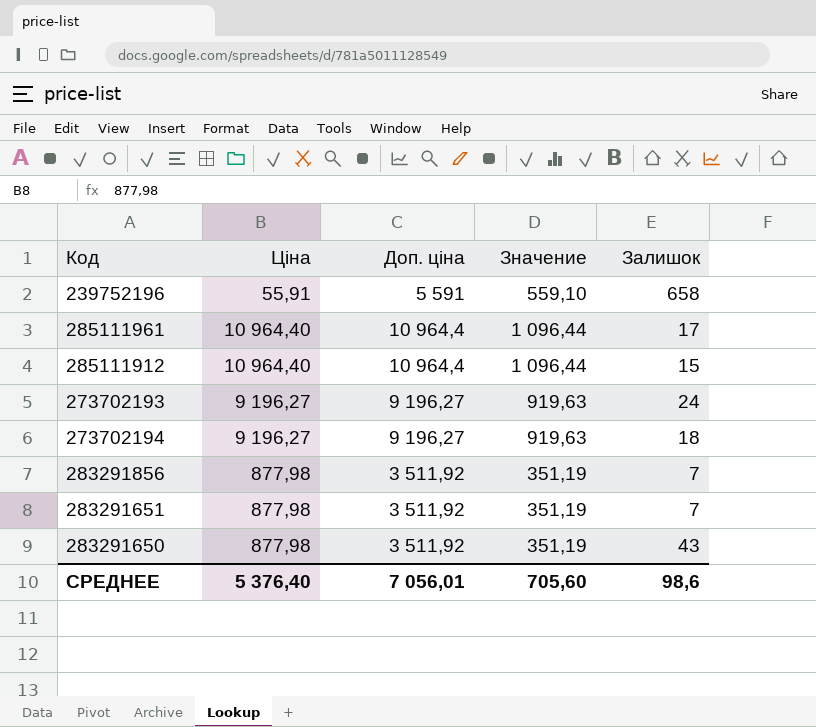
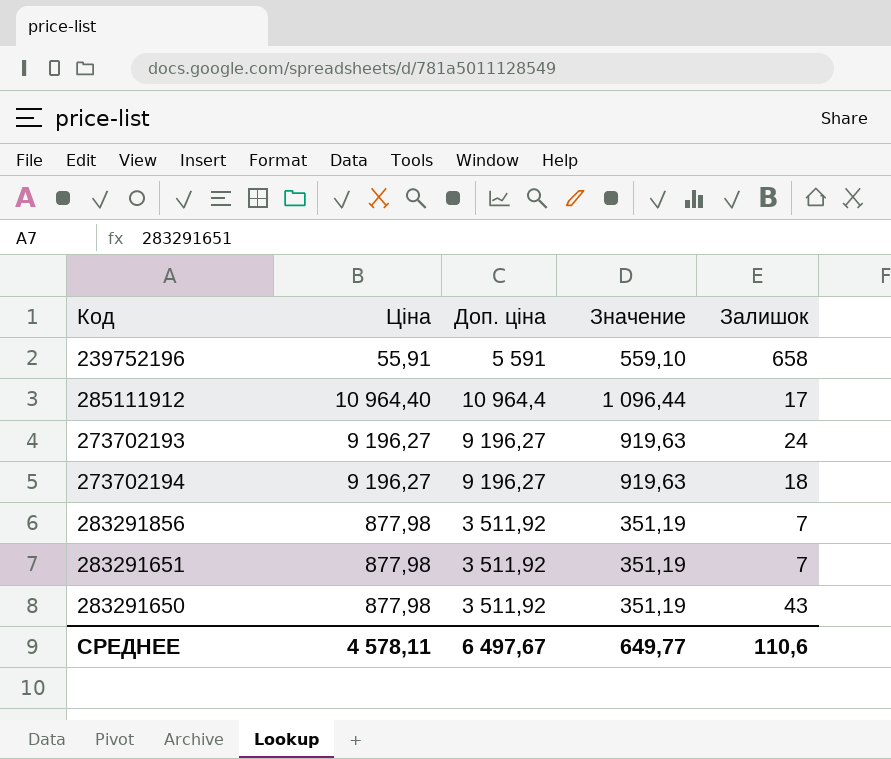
row 285111961: 10 964,40 | 10 964,4 | 1 096,44 | 17 -> none
285111912 | Залишок: 15 -> 17
СРЕДНЕЕ | Ціна: 5 376,40 -> 4 578,11
СРЕДНЕЕ | Доп. ціна: 7 056,01 -> 6 497,67
СРЕДНЕЕ | Значение: 705,60 -> 649,77
СРЕДНЕЕ | Залишок: 98,6 -> 110,6

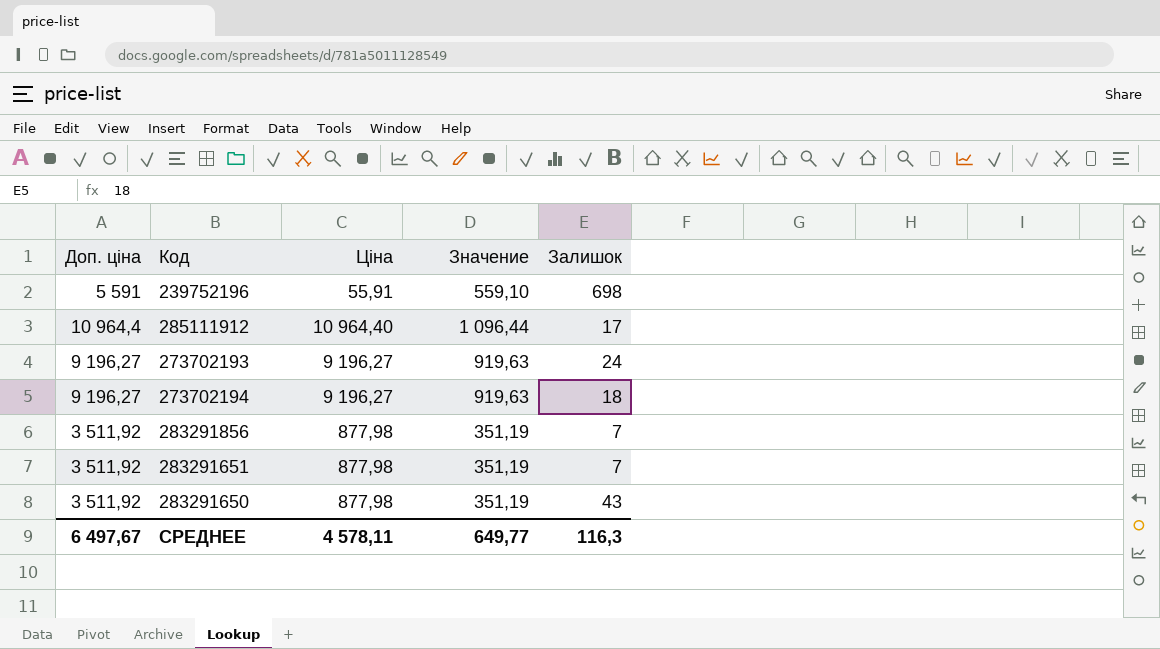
column Доп. ціна | position: 3 -> 1
239752196 | Залишок: 658 -> 698
СРЕДНЕЕ | Залишок: 110,6 -> 116,3

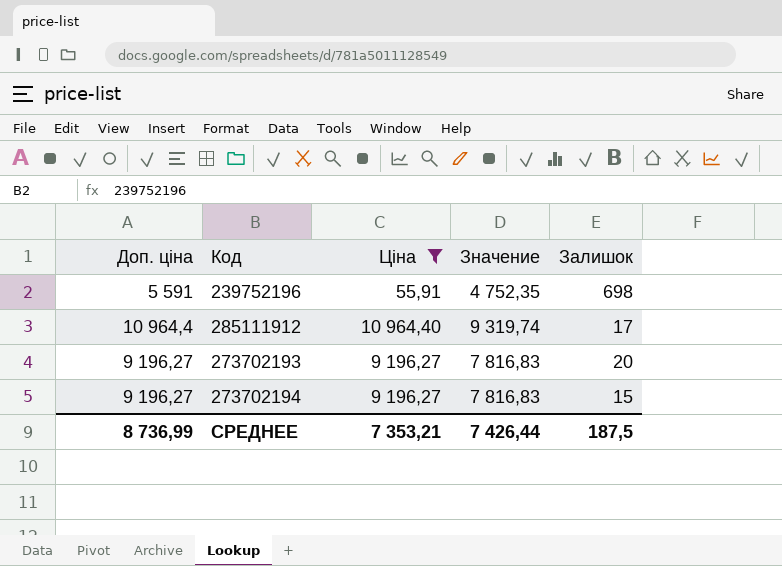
filter: none -> Ціна != 877,98
column Значение | formula: [Доп. ціна] * 0,1 -> [Доп. ціна] * 0,85
273702193 | Залишок: 24 -> 20
273702194 | Залишок: 18 -> 15
СРЕДНЕЕ | Доп. ціна: 6 497,67 -> 8 736,99
СРЕДНЕЕ | Ціна: 4 578,11 -> 7 353,21
СРЕДНЕЕ | Значение: 649,77 -> 7 426,44
СРЕДНЕЕ | Залишок: 116,3 -> 187,5

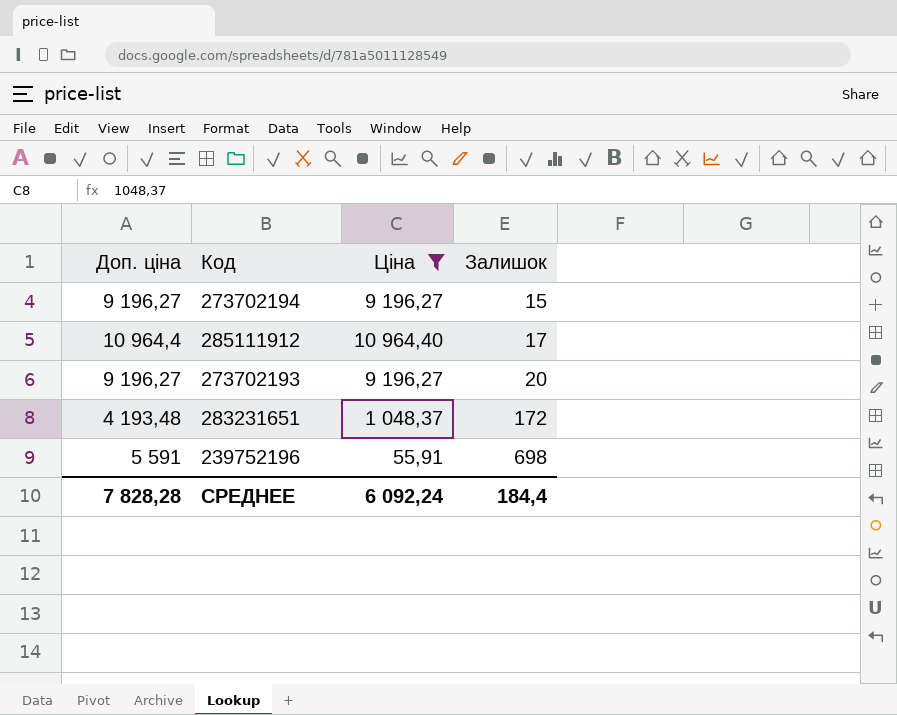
row order: none -> Залишок ascending
column Значение | formula: [Доп. ціна] * 0,85 -> none
row 283231651: none -> 4 193,48 | 1 048,37 | 172
СРЕДНЕЕ | Доп. ціна: 8 736,99 -> 7 828,28
СРЕДНЕЕ | Ціна: 7 353,21 -> 6 092,24
СРЕДНЕЕ | Залишок: 187,5 -> 184,4

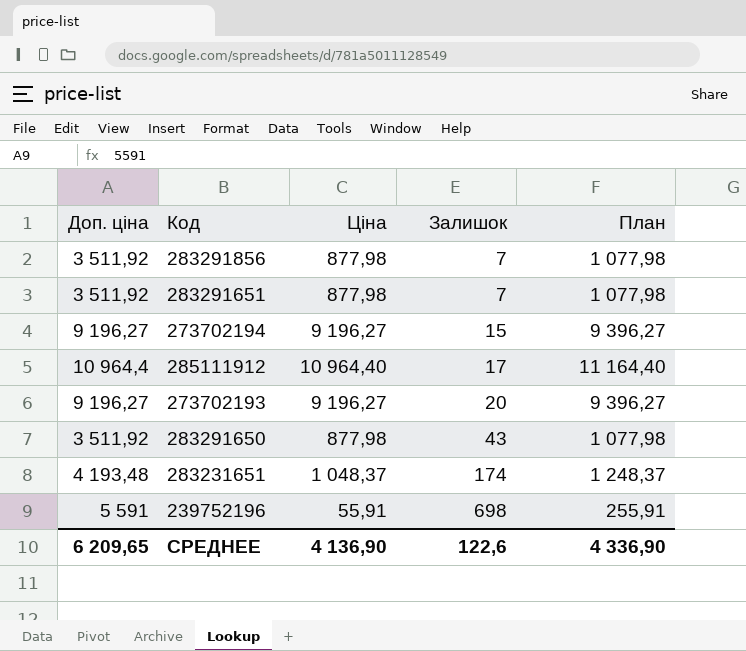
filter: Ціна != 877,98 -> none
column План | formula: none -> [Ціна] + 200
283231651 | Залишок: 172 -> 174
СРЕДНЕЕ | Доп. ціна: 7 828,28 -> 6 209,65
СРЕДНЕЕ | Ціна: 6 092,24 -> 4 136,90
СРЕДНЕЕ | Залишок: 184,4 -> 122,6

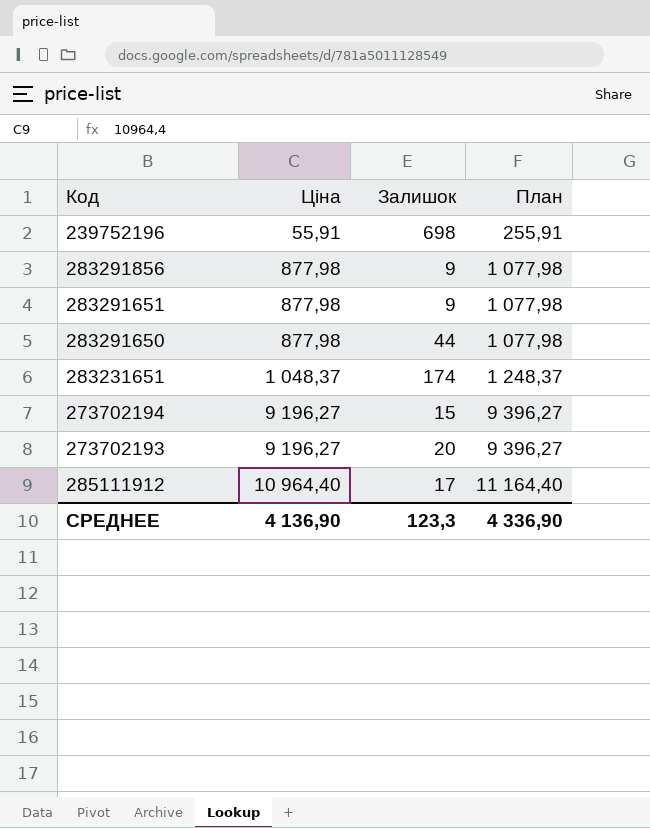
row order: Залишок ascending -> Ціна ascending
column Доп. ціна | position: 1 -> none
283291856 | Залишок: 7 -> 9
283291651 | Залишок: 7 -> 9
283291650 | Залишок: 43 -> 44
СРЕДНЕЕ | Залишок: 122,6 -> 123,3

